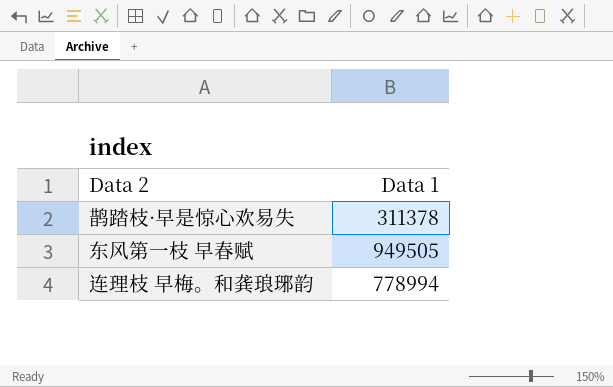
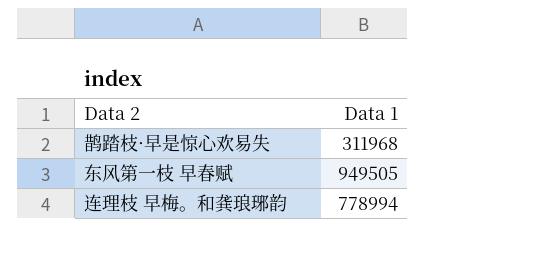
鹊踏枝·早是惊心欢易失 | Data 1: 311378 -> 311968

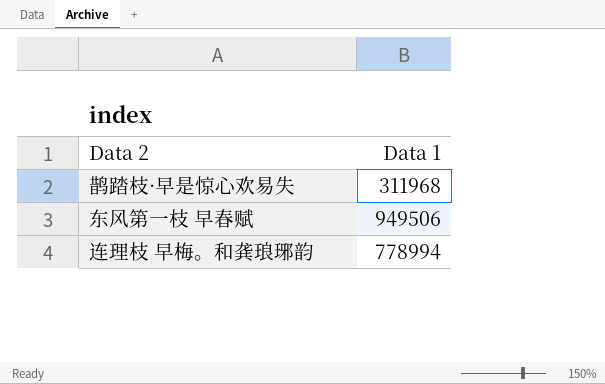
东风第一枝 早春赋 | Data 1: 949505 -> 949506

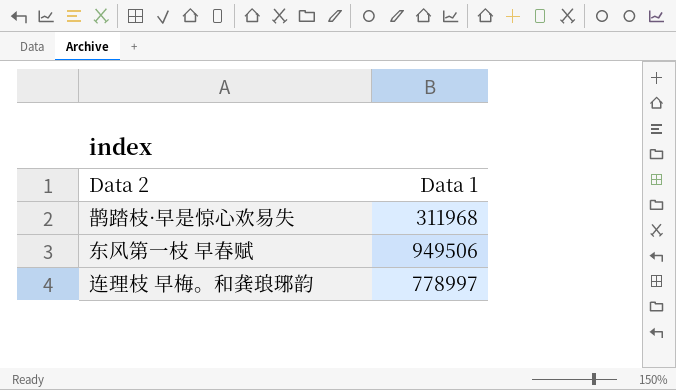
连理枝 早梅。和龚琅琊韵 | Data 1: 778994 -> 778997

